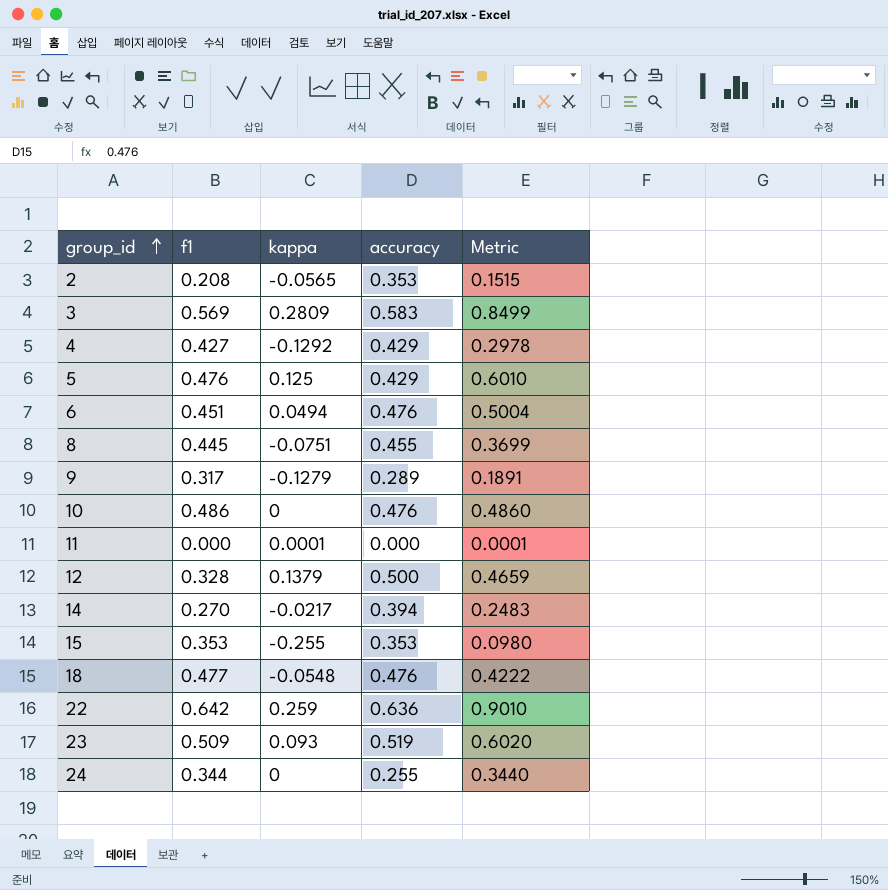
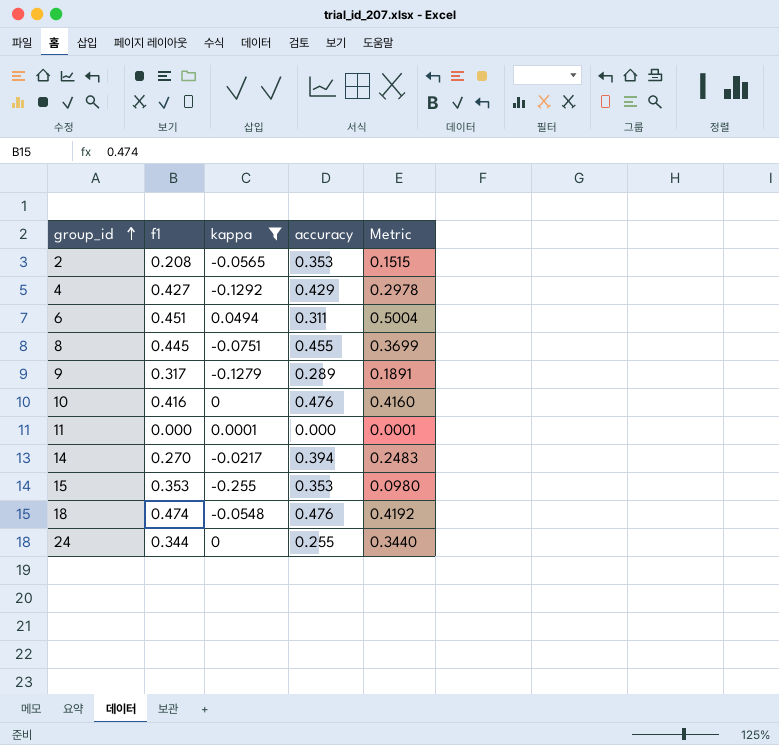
filter: none -> kappa <= 0.0494
6 | accuracy: 0.476 -> 0.311
10 | f1: 0.486 -> 0.416
10 | Metric: 0.4860 -> 0.4160
18 | f1: 0.477 -> 0.474
18 | Metric: 0.4222 -> 0.4192

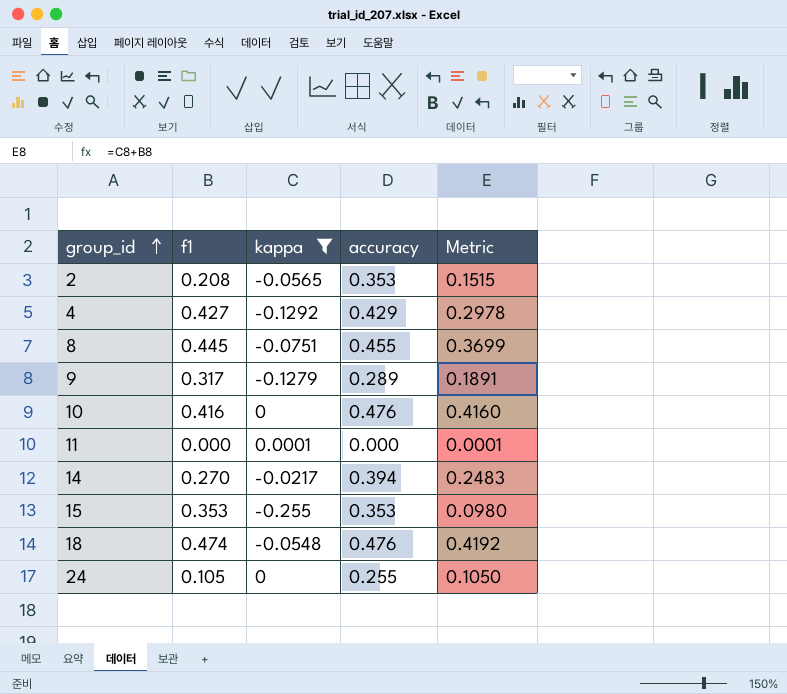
row 6: 0.451 | 0.0494 | 0.311 | 0.5004 -> none
24 | f1: 0.344 -> 0.105
24 | Metric: 0.3440 -> 0.1050

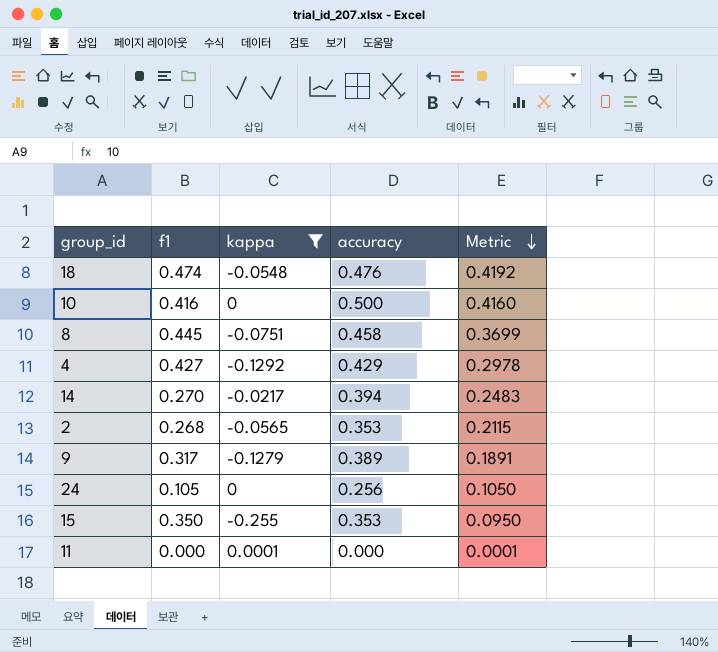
row order: group_id ascending -> Metric descending
10 | accuracy: 0.476 -> 0.500
8 | accuracy: 0.455 -> 0.458
2 | f1: 0.208 -> 0.268
2 | Metric: 0.1515 -> 0.2115
9 | accuracy: 0.289 -> 0.389
24 | accuracy: 0.255 -> 0.256
15 | f1: 0.353 -> 0.350
15 | Metric: 0.0980 -> 0.0950

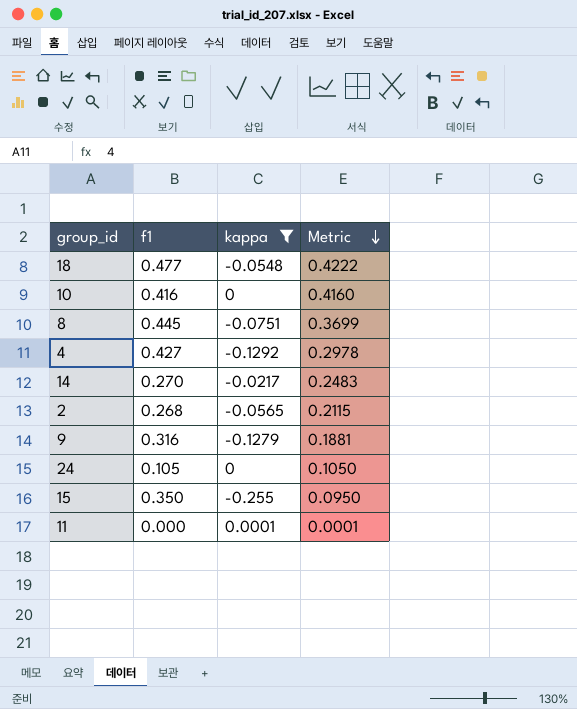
column accuracy | position: 4 -> none
18 | f1: 0.474 -> 0.477
18 | Metric: 0.4192 -> 0.4222
9 | f1: 0.317 -> 0.316
9 | Metric: 0.1891 -> 0.1881

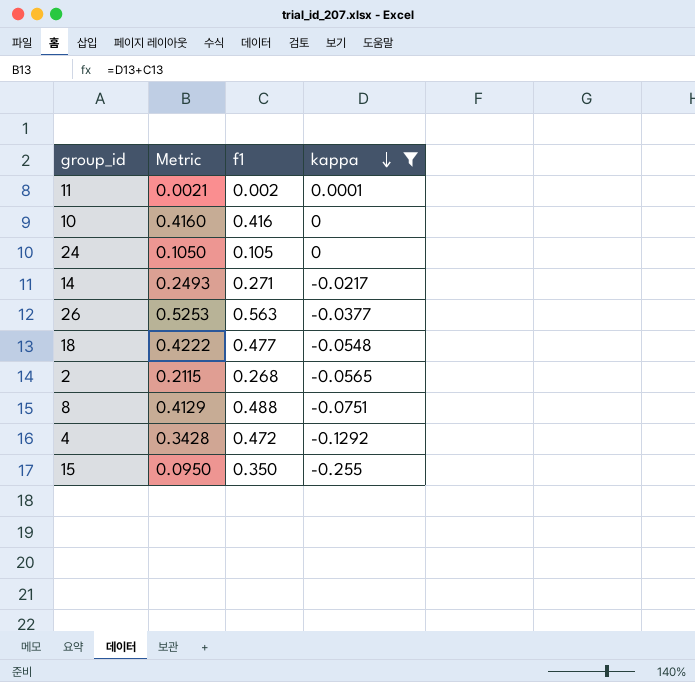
row order: Metric descending -> kappa descending
column Metric | position: 4 -> 2
row 9: 0.316 | -0.1279 | 0.1881 -> none
11 | Metric: 0.0001 -> 0.0021
11 | f1: 0.000 -> 0.002
14 | Metric: 0.2483 -> 0.2493
14 | f1: 0.270 -> 0.271
row 26: none -> 0.5253 | 0.563 | -0.0377
8 | Metric: 0.3699 -> 0.4129
8 | f1: 0.445 -> 0.488
4 | Metric: 0.2978 -> 0.3428
4 | f1: 0.427 -> 0.472

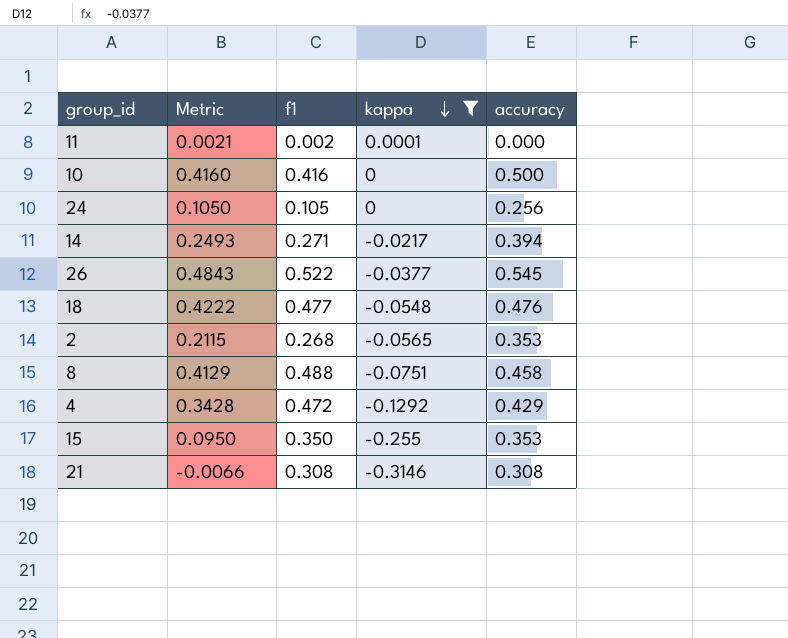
column accuracy | position: none -> 5
26 | Metric: 0.5253 -> 0.4843
26 | f1: 0.563 -> 0.522
row 21: none -> -0.0066 | 0.308 | -0.3146 | 0.308

